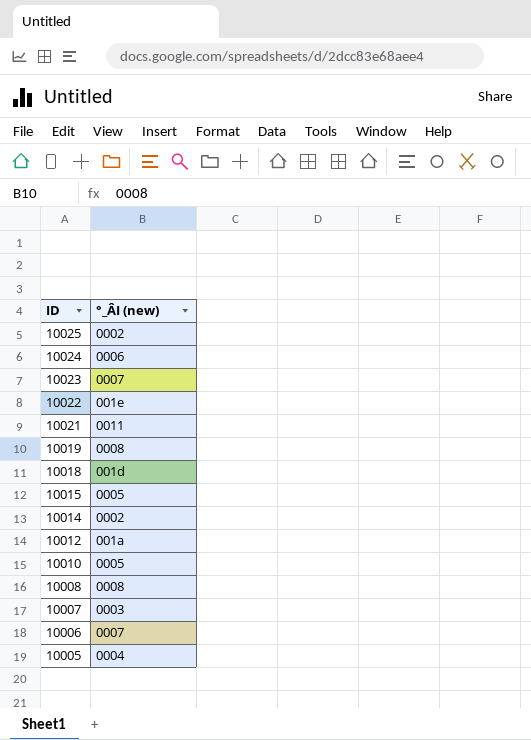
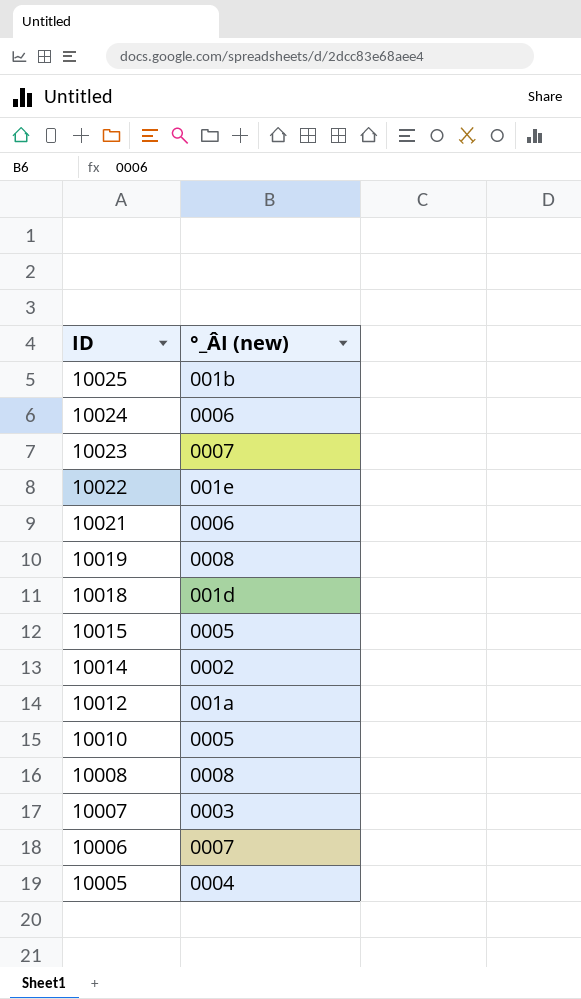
10025 | °_ÂI (new): 0002 -> 001b
10021 | °_ÂI (new): 0011 -> 0006

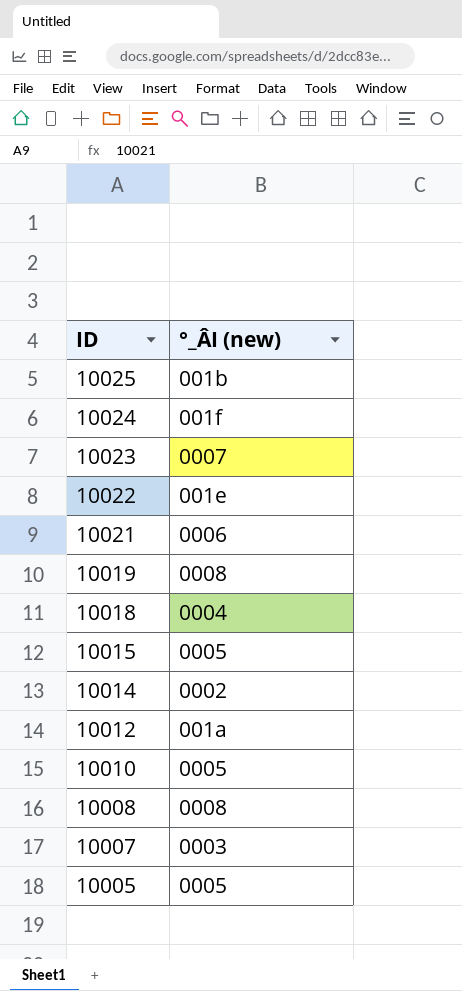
row 10006: 0007 -> none
10024 | °_ÂI (new): 0006 -> 001f
10018 | °_ÂI (new): 001d -> 0004
10005 | °_ÂI (new): 0004 -> 0005

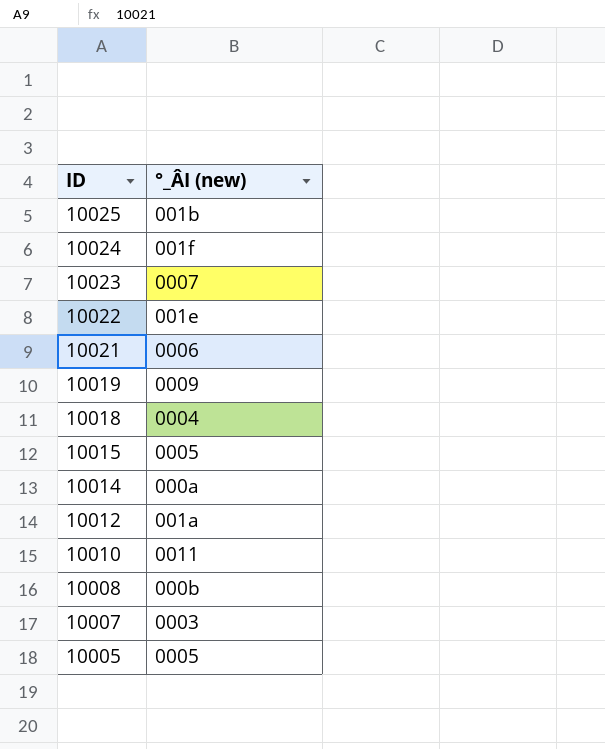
10019 | °_ÂI (new): 0008 -> 0009
10014 | °_ÂI (new): 0002 -> 000a
10010 | °_ÂI (new): 0005 -> 0011
10008 | °_ÂI (new): 0008 -> 000b

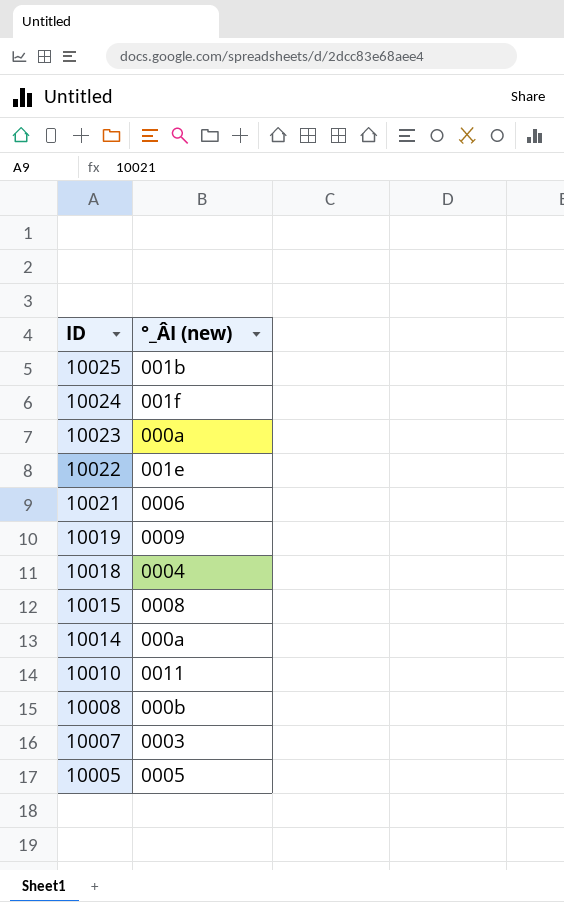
row 10012: 001a -> none
10023 | °_ÂI (new): 0007 -> 000a
10015 | °_ÂI (new): 0005 -> 0008

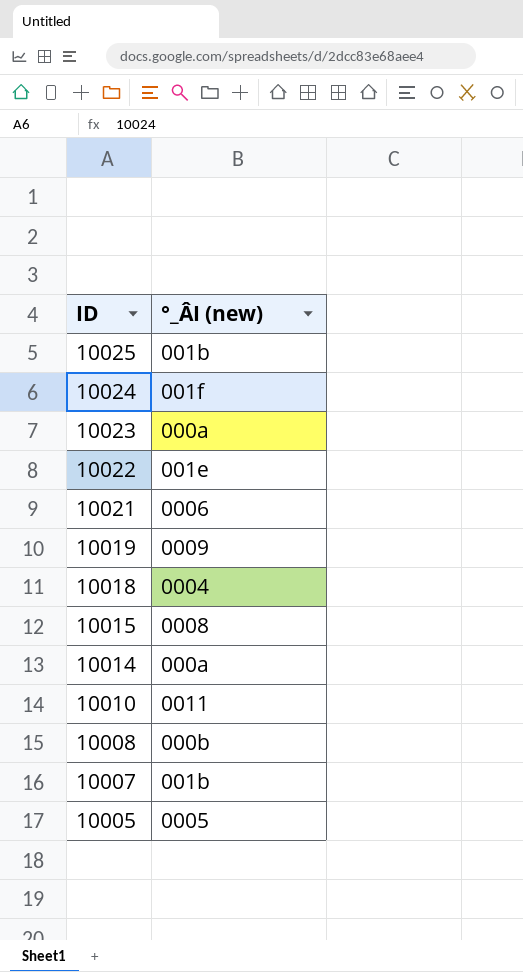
10007 | °_ÂI (new): 0003 -> 001b

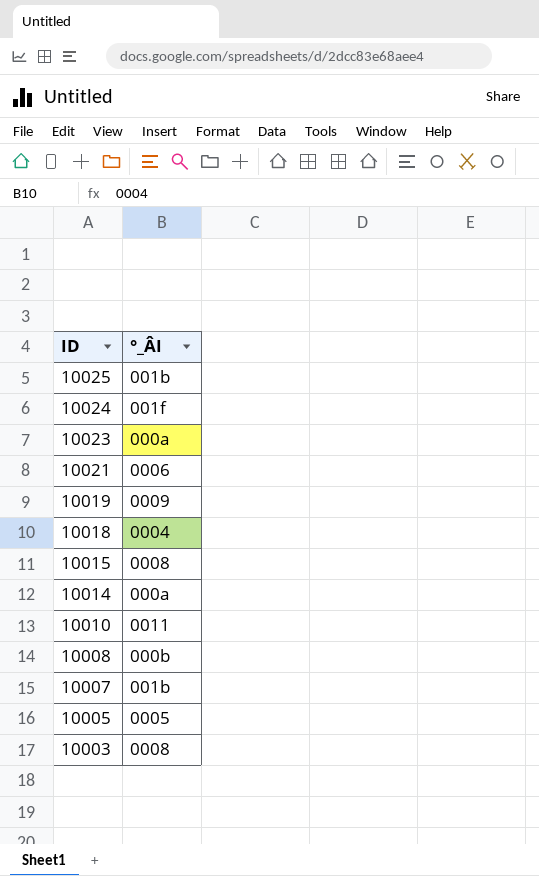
column name: °_ÂI (new) -> °_ÂI
row 10022: 001e -> none
row 10003: none -> 0008

